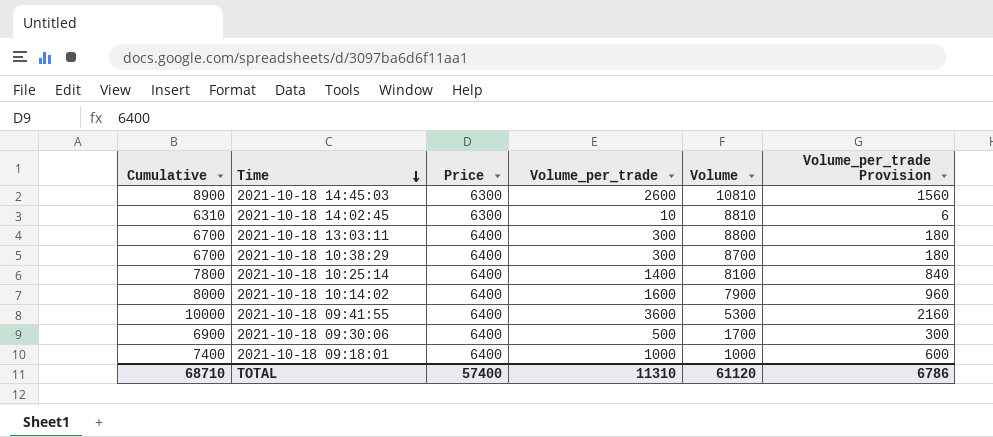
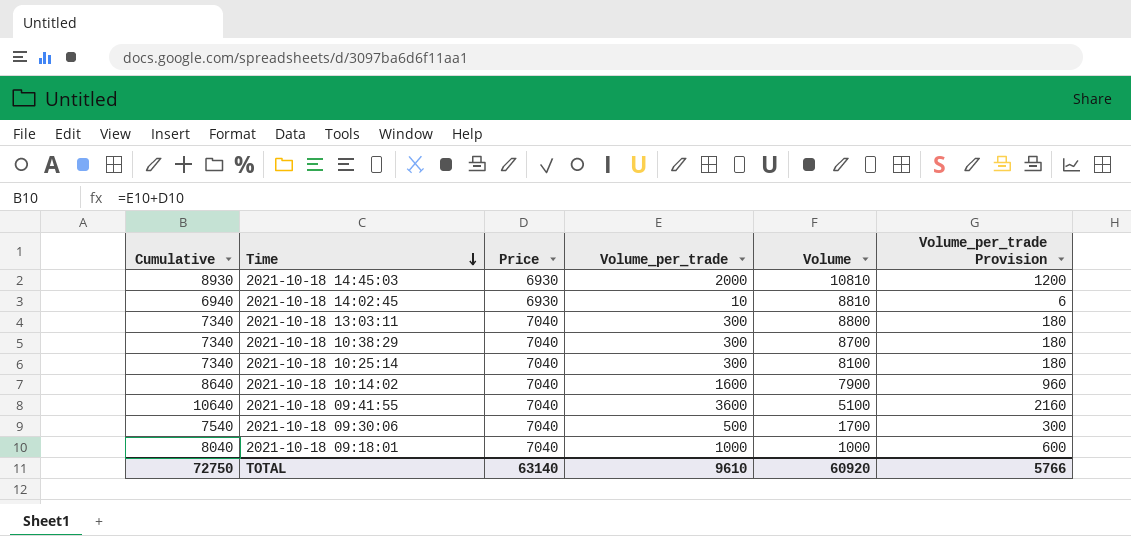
2021-10-18 14:45:03 | Cumulative: 8900 -> 8930
2021-10-18 14:45:03 | Price: 6300 -> 6930
2021-10-18 14:45:03 | Volume_per_trade: 2600 -> 2000
2021-10-18 14:45:03 | Volume_per_trade Provision: 1560 -> 1200
2021-10-18 14:02:45 | Cumulative: 6310 -> 6940
2021-10-18 14:02:45 | Price: 6300 -> 6930
2021-10-18 13:03:11 | Cumulative: 6700 -> 7340
2021-10-18 13:03:11 | Price: 6400 -> 7040
2021-10-18 10:38:29 | Cumulative: 6700 -> 7340
2021-10-18 10:38:29 | Price: 6400 -> 7040
2021-10-18 10:25:14 | Cumulative: 7800 -> 7340
2021-10-18 10:25:14 | Price: 6400 -> 7040
2021-10-18 10:25:14 | Volume_per_trade: 1400 -> 300
2021-10-18 10:25:14 | Volume_per_trade Provision: 840 -> 180
2021-10-18 10:14:02 | Cumulative: 8000 -> 8640
2021-10-18 10:14:02 | Price: 6400 -> 7040
2021-10-18 09:41:55 | Cumulative: 10000 -> 10640
2021-10-18 09:41:55 | Price: 6400 -> 7040
2021-10-18 09:41:55 | Volume: 5300 -> 5100
2021-10-18 09:30:06 | Cumulative: 6900 -> 7540
2021-10-18 09:30:06 | Price: 6400 -> 7040
2021-10-18 09:18:01 | Cumulative: 7400 -> 8040
2021-10-18 09:18:01 | Price: 6400 -> 7040
TOTAL | Cumulative: 68710 -> 72750
TOTAL | Price: 57400 -> 63140
TOTAL | Volume_per_trade: 11310 -> 9610
TOTAL | Volume: 61120 -> 60920
TOTAL | Volume_per_trade Provision: 6786 -> 5766

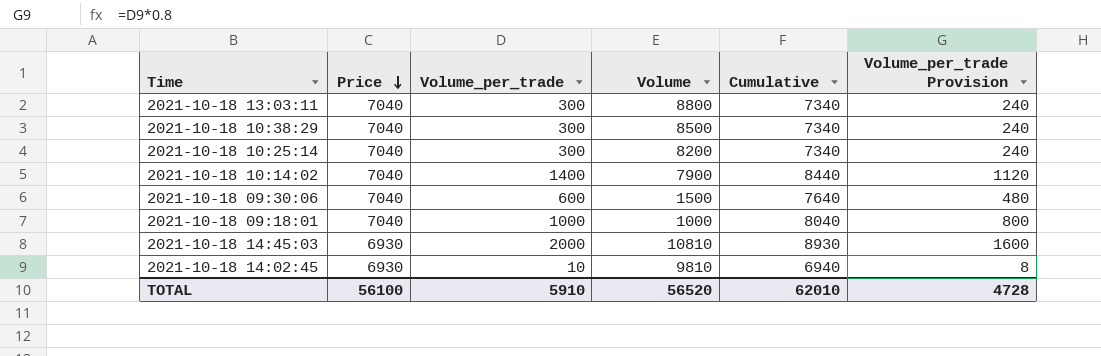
row order: Time descending -> Price descending
column Cumulative | position: 1 -> 5
column Volume_per_trade Provision | formula: [Volume_per_trade] * 0.6 -> [Volume_per_trade] * 0.8
row 2021-10-18 09:41:55: 10640 | 7040 | 3600 | 5100 | 2160 -> none
2021-10-18 10:38:29 | Volume: 8700 -> 8500
2021-10-18 10:25:14 | Volume: 8100 -> 8200
2021-10-18 10:14:02 | Volume_per_trade: 1600 -> 1400
2021-10-18 10:14:02 | Cumulative: 8640 -> 8440
2021-10-18 09:30:06 | Volume_per_trade: 500 -> 600
2021-10-18 09:30:06 | Volume: 1700 -> 1500
2021-10-18 09:30:06 | Cumulative: 7540 -> 7640
2021-10-18 14:02:45 | Volume: 8810 -> 9810
TOTAL | Price: 63140 -> 56100
TOTAL | Volume_per_trade: 9610 -> 5910
TOTAL | Volume: 60920 -> 56520
TOTAL | Cumulative: 72750 -> 62010
TOTAL | Volume_per_trade Provision: 5766 -> 4728

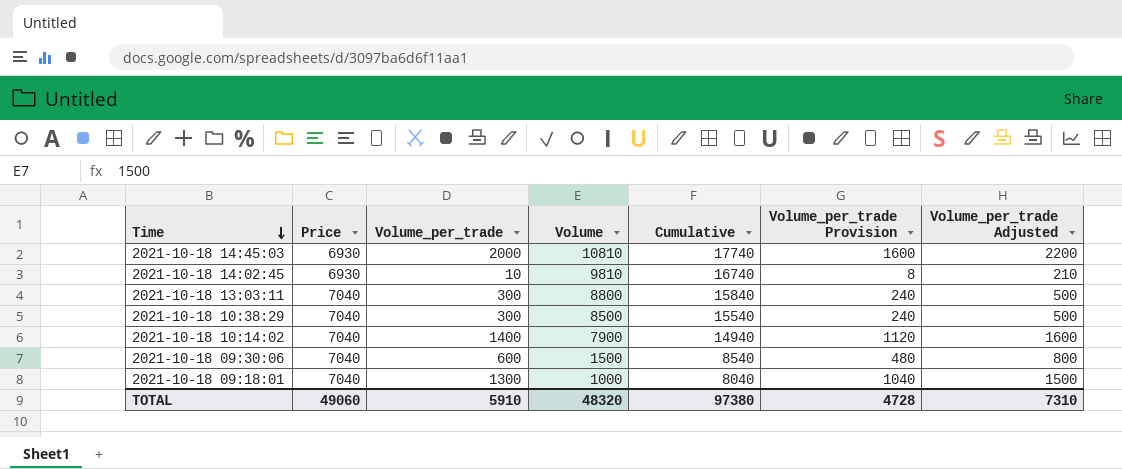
row order: Price descending -> Time descending
column Cumulative | formula: [Price] + [Volume_per_trade] -> [Price] + [Volume]
column Volume_per_trade Adjusted | formula: none -> [Volume_per_trade] + 200
row 2021-10-18 10:25:14: 7040 | 300 | 8200 | 7340 | 240 -> none
2021-10-18 09:18:01 | Volume_per_trade: 1000 -> 1300
2021-10-18 09:18:01 | Volume_per_trade Provision: 800 -> 1040
TOTAL | Price: 56100 -> 49060
TOTAL | Volume: 56520 -> 48320
TOTAL | Cumulative: 62010 -> 97380

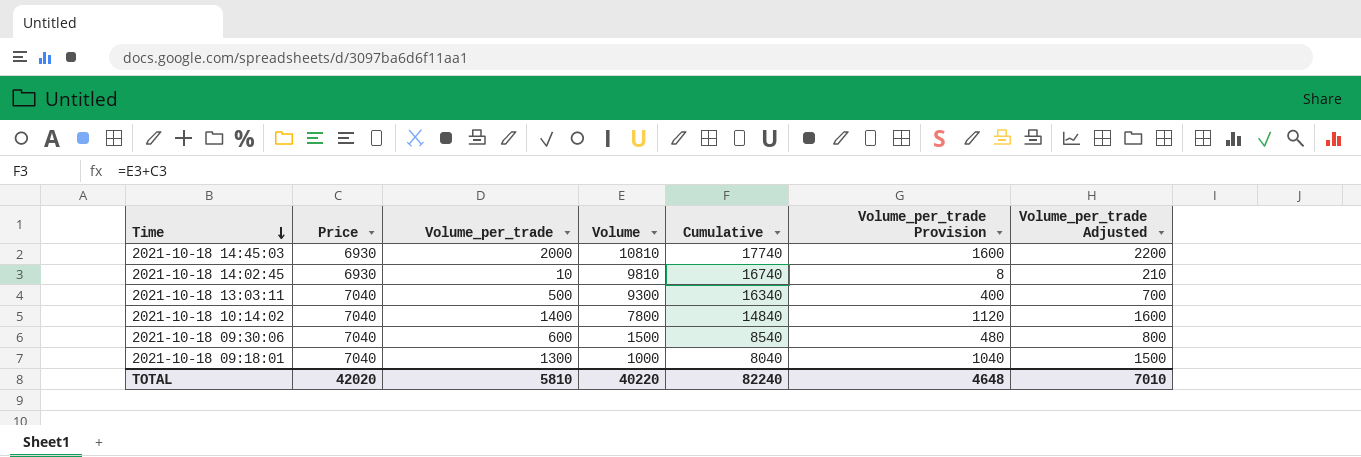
row 2021-10-18 10:38:29: 7040 | 300 | 8500 | 15540 | 240 | 500 -> none
2021-10-18 13:03:11 | Volume_per_trade: 300 -> 500
2021-10-18 13:03:11 | Volume: 8800 -> 9300
2021-10-18 13:03:11 | Cumulative: 15840 -> 16340
2021-10-18 13:03:11 | Volume_per_trade Provision: 240 -> 400
2021-10-18 13:03:11 | Volume_per_trade Adjusted: 500 -> 700
2021-10-18 10:14:02 | Volume: 7900 -> 7800
2021-10-18 10:14:02 | Cumulative: 14940 -> 14840
TOTAL | Price: 49060 -> 42020
TOTAL | Volume_per_trade: 5910 -> 5810
TOTAL | Volume: 48320 -> 40220
TOTAL | Cumulative: 97380 -> 82240
TOTAL | Volume_per_trade Provision: 4728 -> 4648
TOTAL | Volume_per_trade Adjusted: 7310 -> 7010

